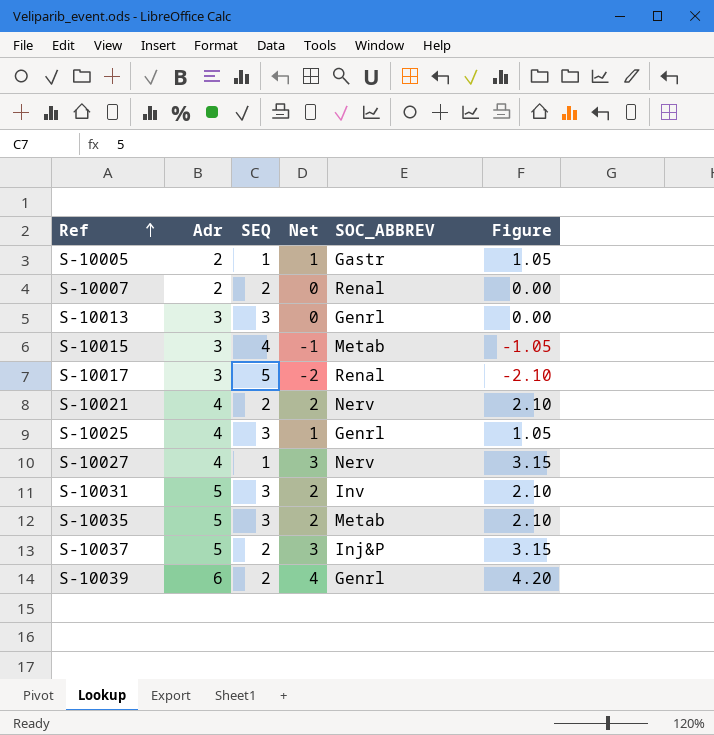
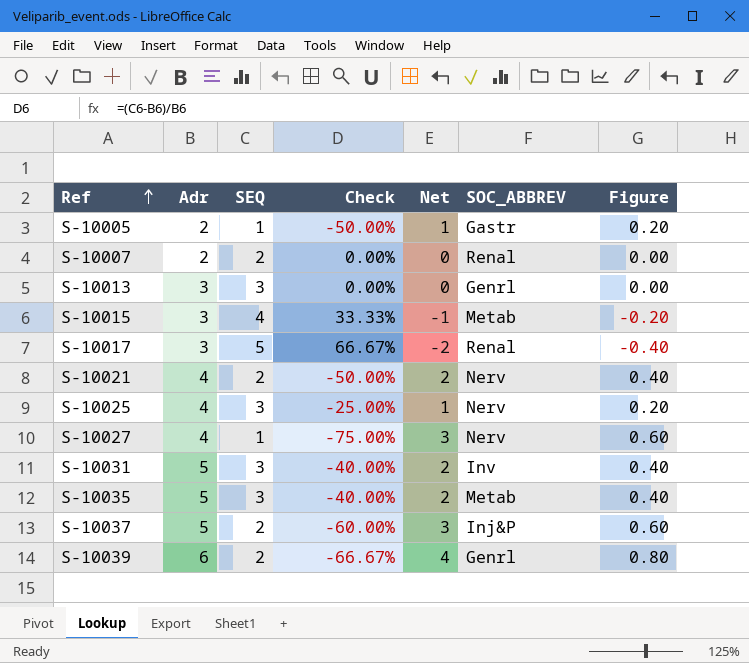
column Check | formula: none -> ([SEQ] - [Adr]) / [Adr]
column Figure | formula: [Net] * 1.05 -> [Net] * 0.2
S-10025 | SOC_ABBREV: Genrl -> Nerv

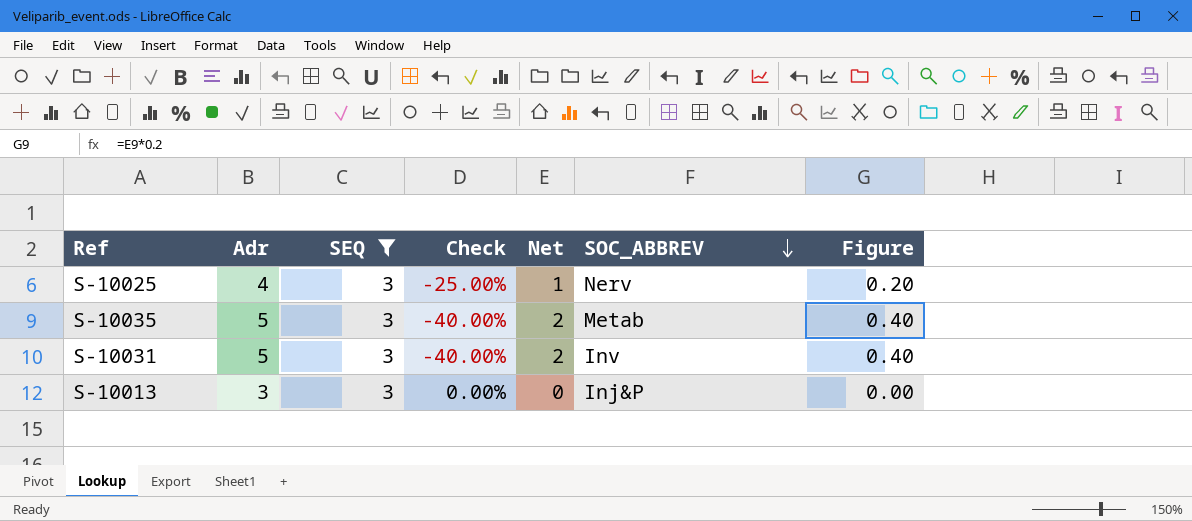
filter: none -> SEQ = 3
row order: Ref ascending -> SOC_ABBREV descending
S-10013 | SOC_ABBREV: Genrl -> Inj&P

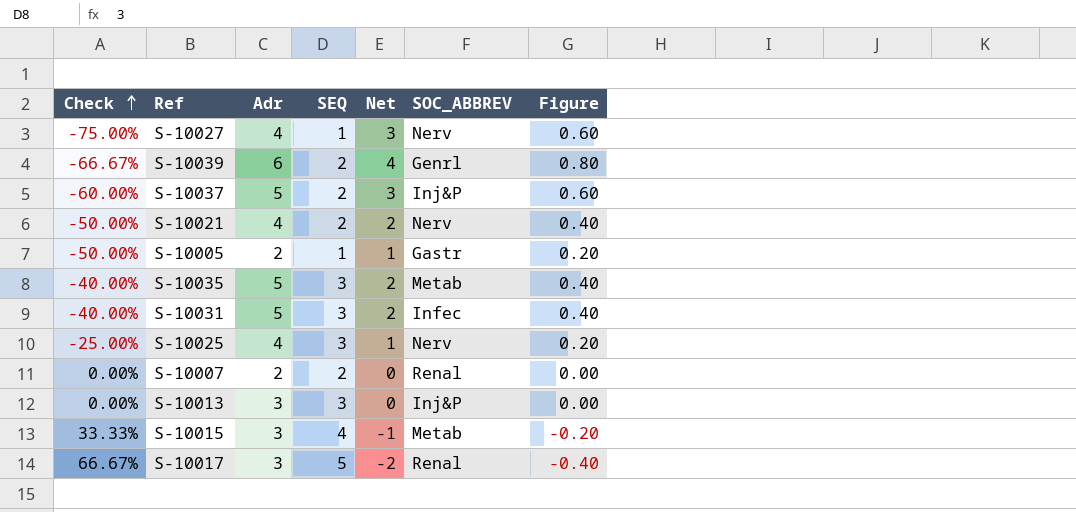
filter: SEQ = 3 -> none
row order: SOC_ABBREV descending -> Check ascending
column Check | position: 4 -> 1
S-10031 | SOC_ABBREV: Inv -> Infec

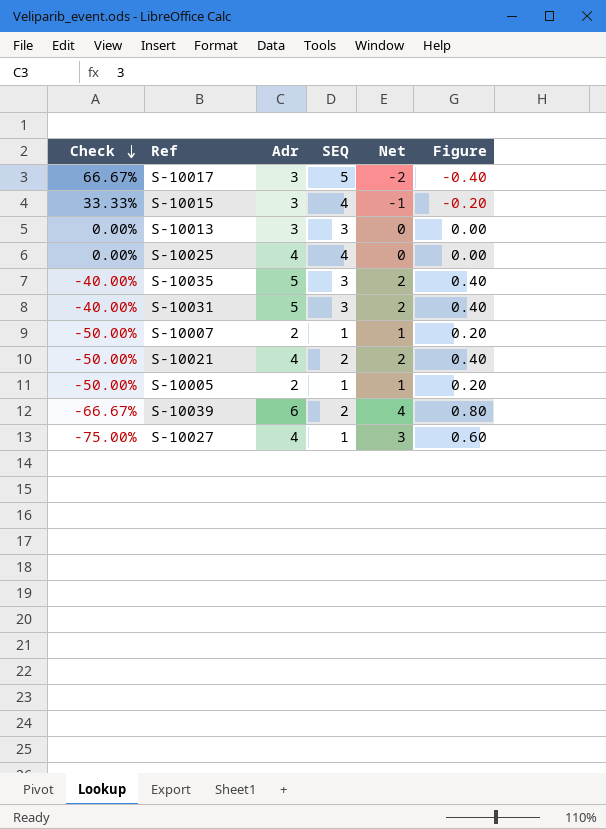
row order: Check ascending -> Check descending
column SOC_ABBREV | position: 6 -> none
row S-10037: -60.00% | 5 | 2 | 3 | Inj&P | 0.60 -> none
S-10025 | Check: -25.00% -> 0.00%
S-10025 | SEQ: 3 -> 4
S-10025 | Net: 1 -> 0
S-10025 | Figure: 0.20 -> 0.00
S-10007 | Check: 0.00% -> -50.00%
S-10007 | SEQ: 2 -> 1
S-10007 | Net: 0 -> 1
S-10007 | Figure: 0.00 -> 0.20

